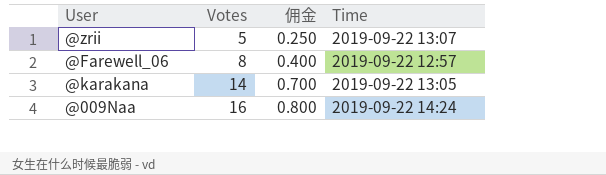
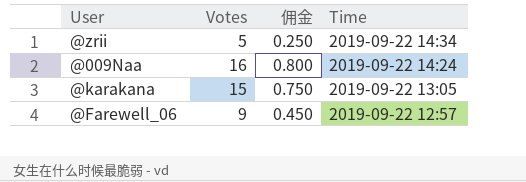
row order: Votes ascending -> Time descending
@zrii | Time: 2019-09-22 13:07 -> 2019-09-22 14:34
@karakana | Votes: 14 -> 15
@karakana | 佣金: 0.700 -> 0.750
@Farewell_06 | Votes: 8 -> 9
@Farewell_06 | 佣金: 0.400 -> 0.450

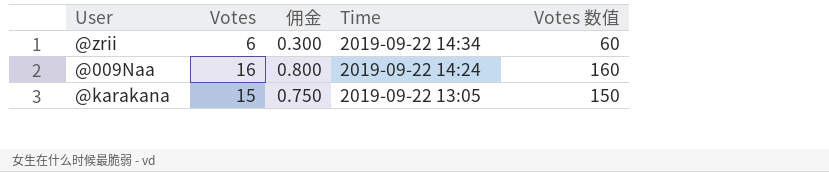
column Votes 数值 | formula: none -> [Votes] * 10
row @Farewell_06: 9 | 0.450 | 2019-09-22 12:57 -> none
@zrii | Votes: 5 -> 6
@zrii | 佣金: 0.250 -> 0.300

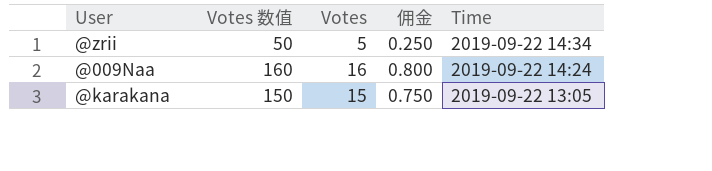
column Votes 数值 | position: 5 -> 2
@zrii | Votes 数值: 60 -> 50
@zrii | Votes: 6 -> 5
@zrii | 佣金: 0.300 -> 0.250

